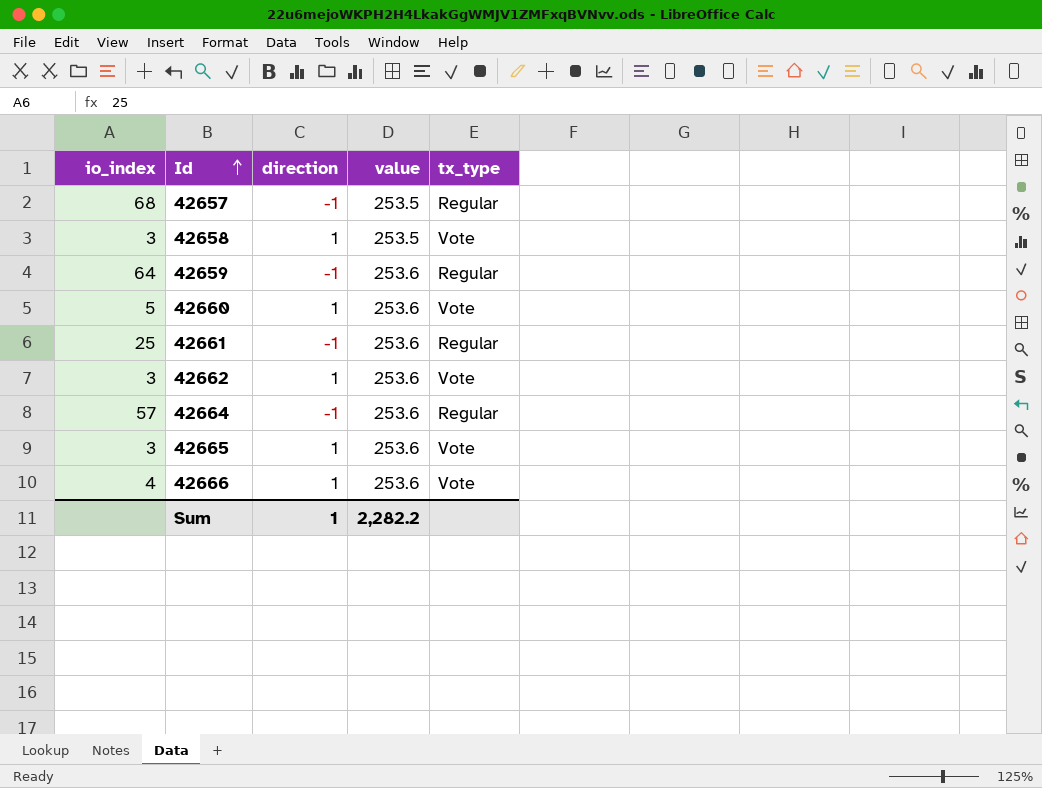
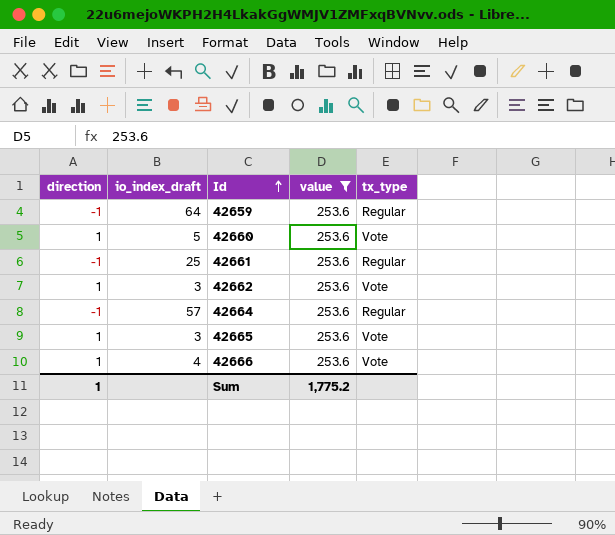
filter: none -> value = 253.6
column direction | position: 3 -> 1
column name: io_index -> io_index_draft
Sum | value: 2,282.2 -> 1,775.2

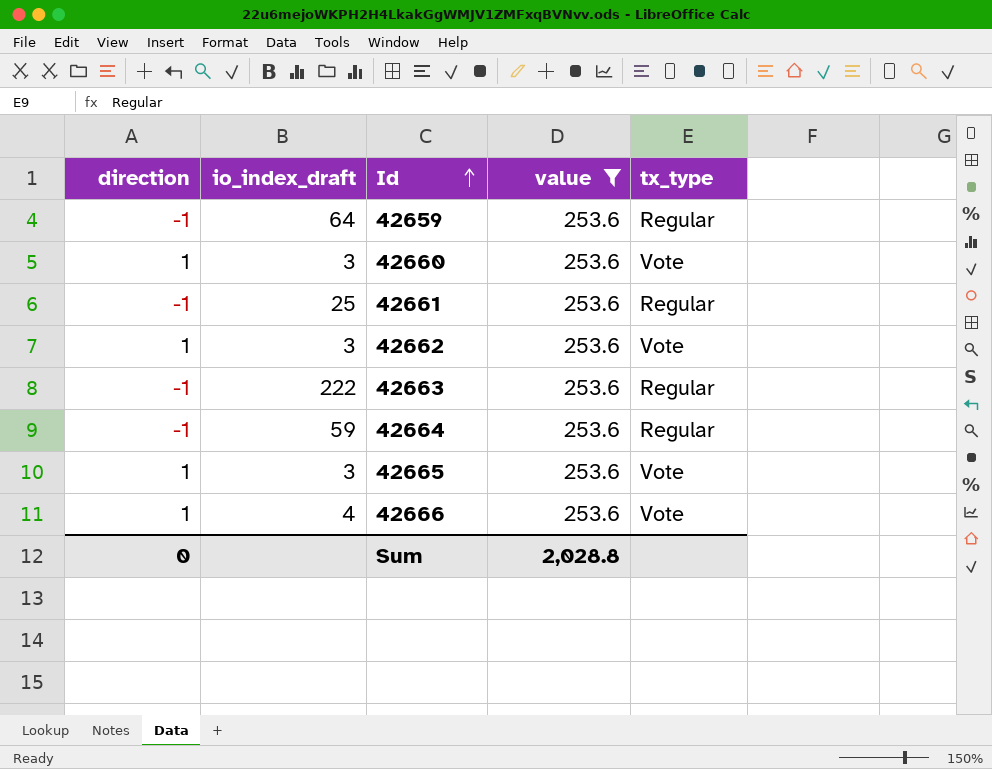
42660 | io_index_draft: 5 -> 3
row 42663: none -> -1 | 222 | 253.6 | Regular
42664 | io_index_draft: 57 -> 59
Sum | direction: 1 -> 0
Sum | value: 1,775.2 -> 2,028.8

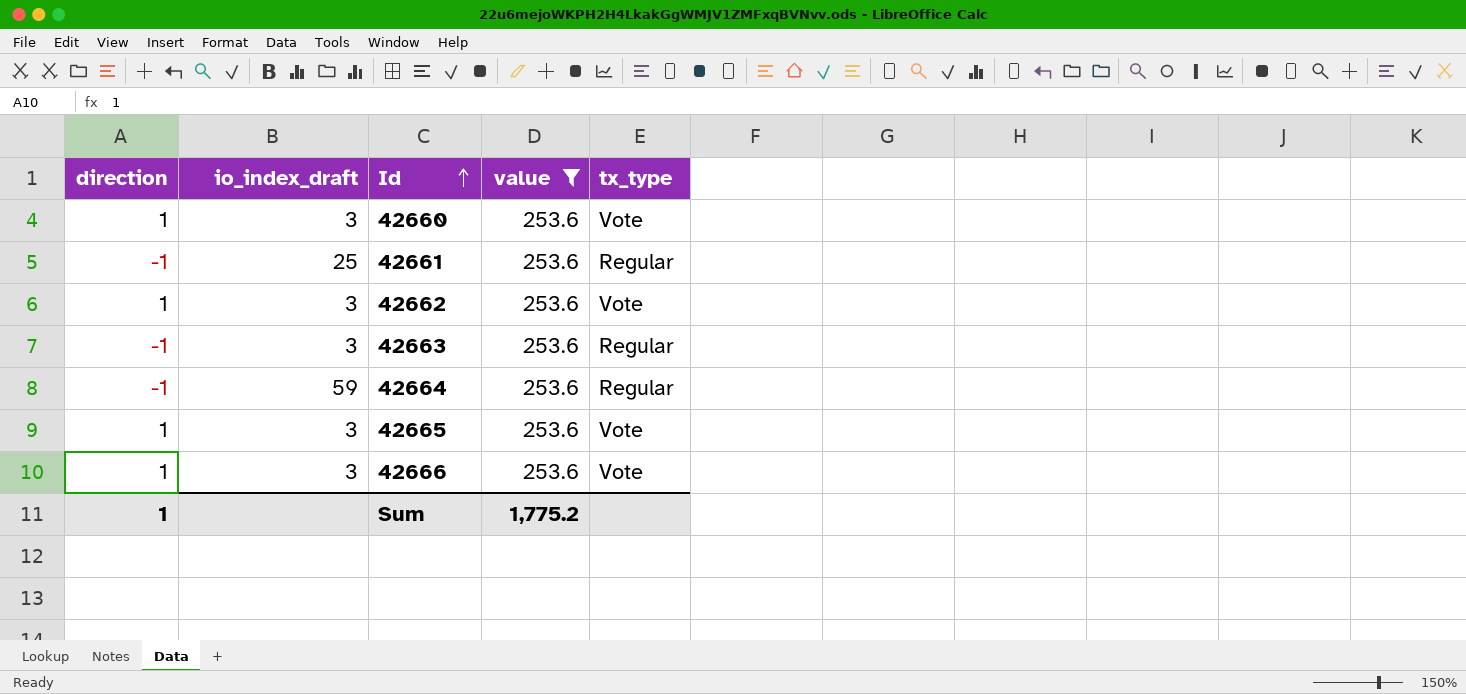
row 42659: -1 | 64 | 253.6 | Regular -> none
42663 | io_index_draft: 222 -> 3
42666 | io_index_draft: 4 -> 3
Sum | direction: 0 -> 1
Sum | value: 2,028.8 -> 1,775.2

